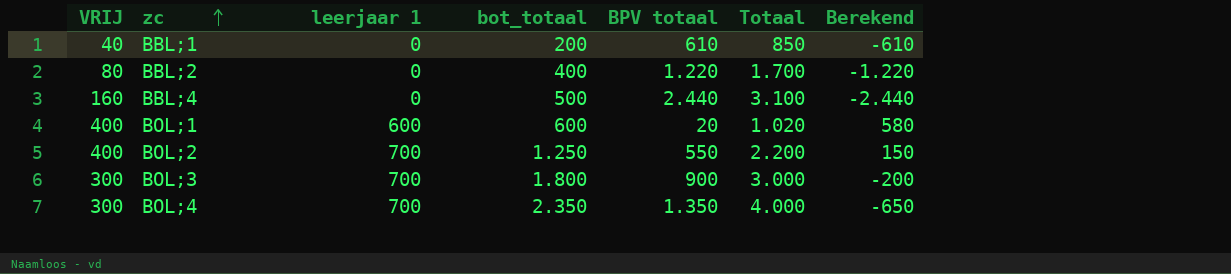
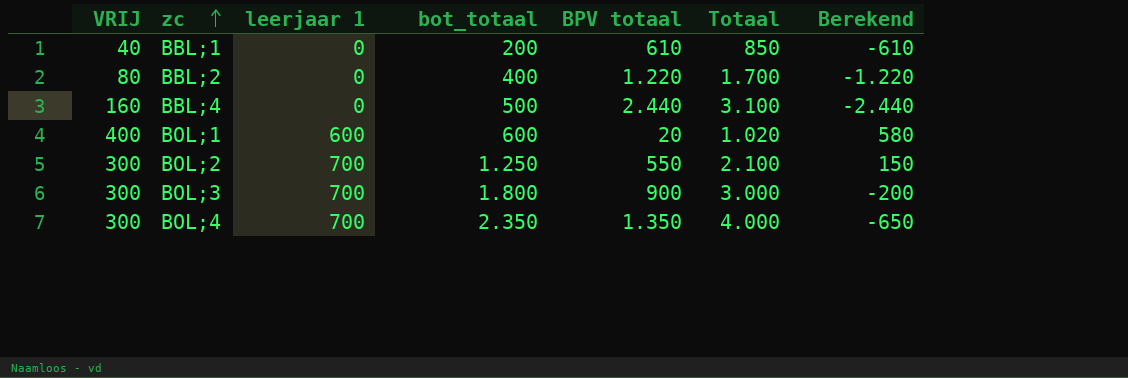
BOL;2 | VRIJ: 400 -> 300
BOL;2 | Totaal: 2.200 -> 2.100

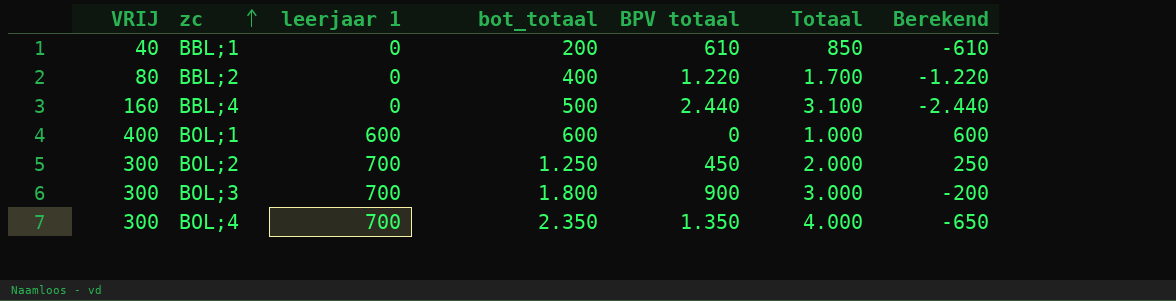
BOL;1 | BPV totaal: 20 -> 0
BOL;1 | Totaal: 1.020 -> 1.000
BOL;1 | Berekend: 580 -> 600
BOL;2 | BPV totaal: 550 -> 450
BOL;2 | Totaal: 2.100 -> 2.000
BOL;2 | Berekend: 150 -> 250

